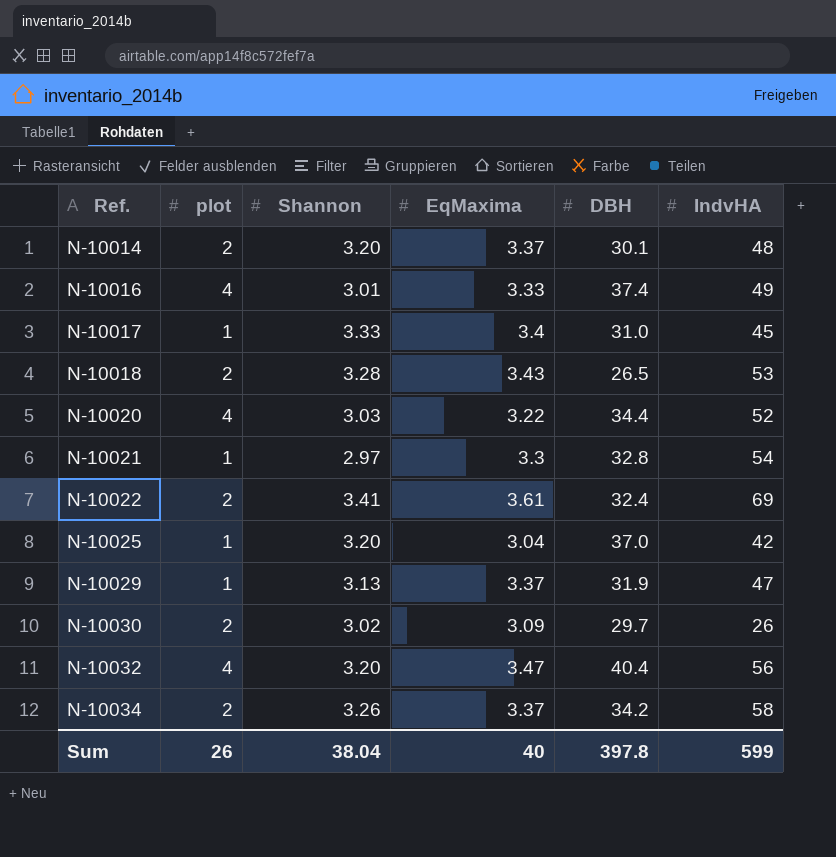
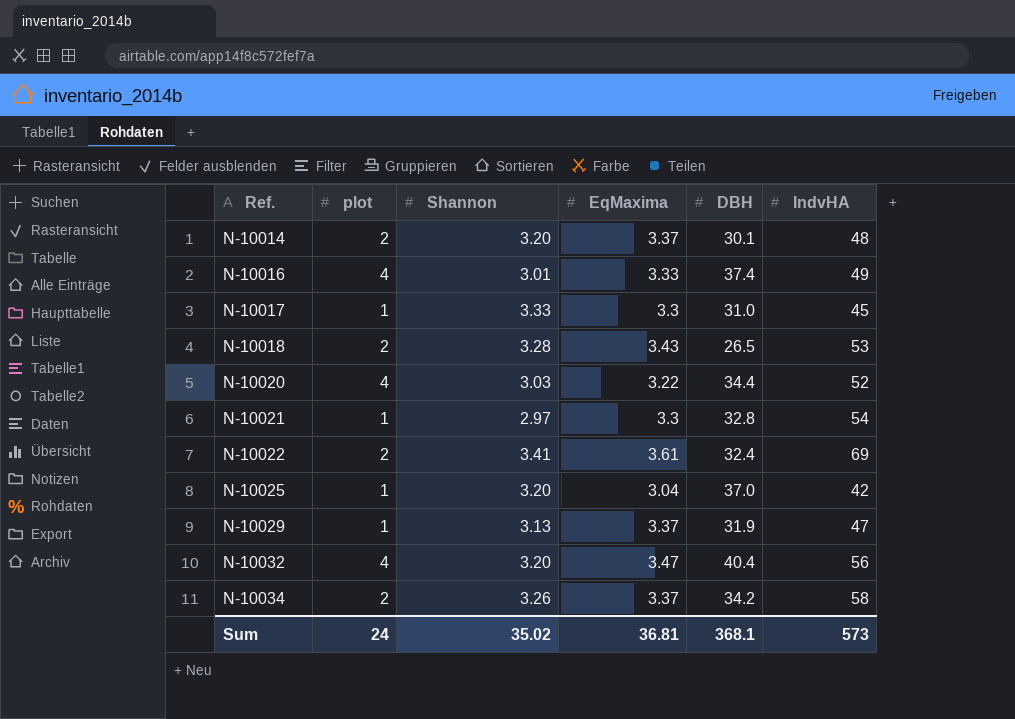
row N-10030: 2 | 3.02 | 3.09 | 29.7 | 26 -> none
N-10017 | EqMaxima: 3.4 -> 3.3
Sum | plot: 26 -> 24
Sum | Shannon: 38.04 -> 35.02
Sum | EqMaxima: 40 -> 36.81
Sum | DBH: 397.8 -> 368.1
Sum | IndvHA: 599 -> 573

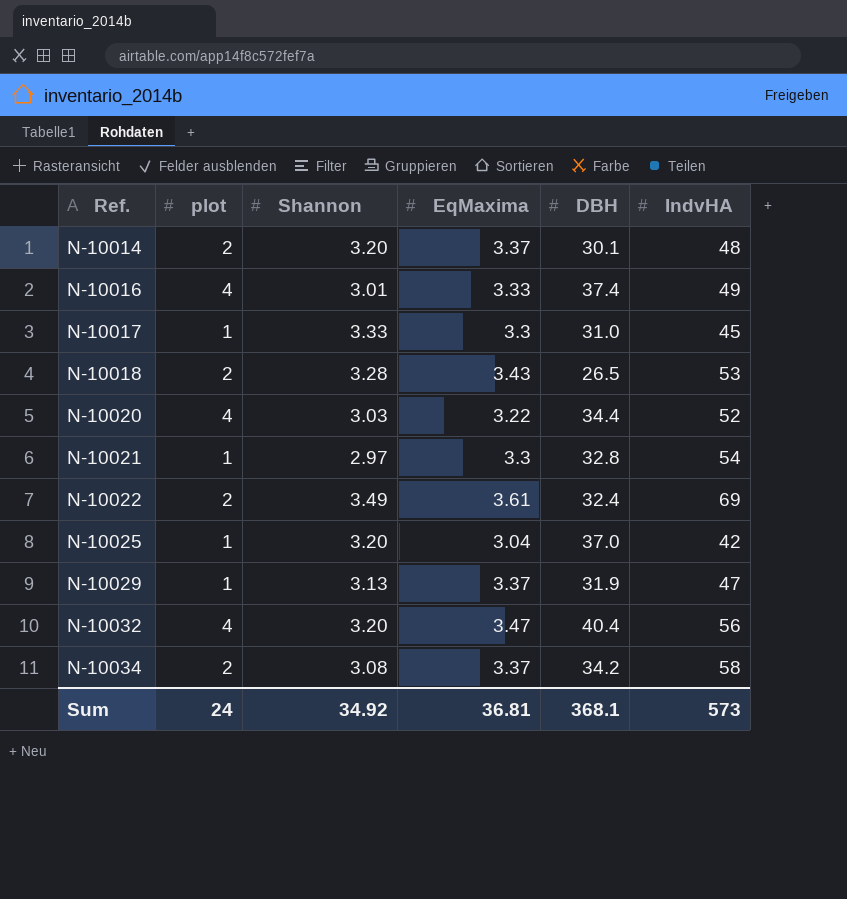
N-10022 | Shannon: 3.41 -> 3.49
N-10034 | Shannon: 3.26 -> 3.08
Sum | Shannon: 35.02 -> 34.92

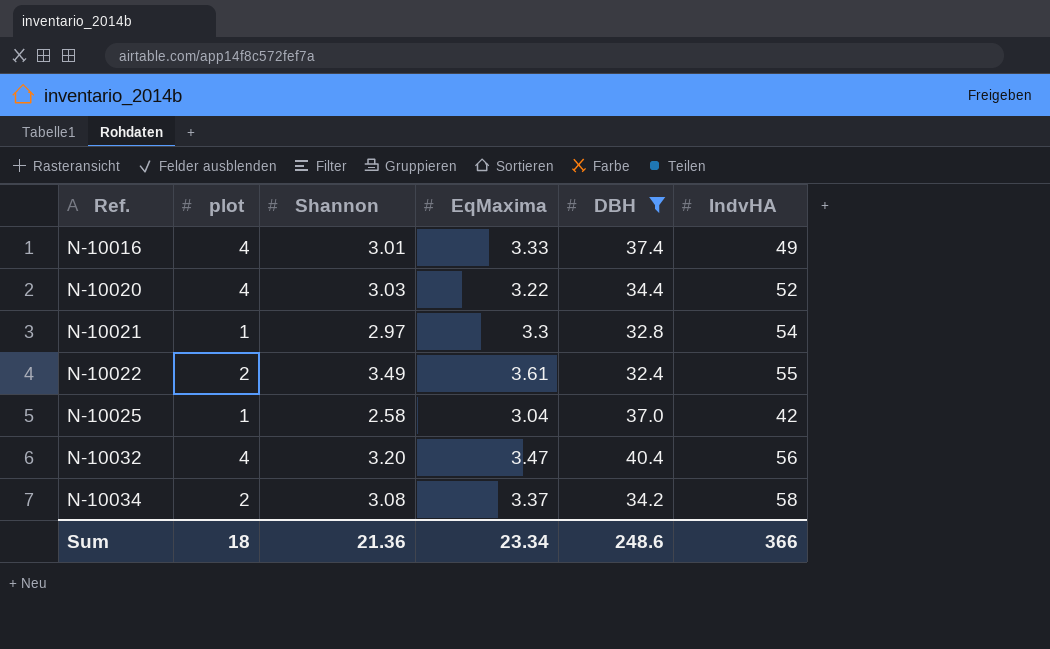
filter: none -> DBH >= 32.4
N-10022 | IndvHA: 69 -> 55
N-10025 | Shannon: 3.20 -> 2.58
Sum | plot: 24 -> 18
Sum | Shannon: 34.92 -> 21.36
Sum | EqMaxima: 36.81 -> 23.34
Sum | DBH: 368.1 -> 248.6
Sum | IndvHA: 573 -> 366

